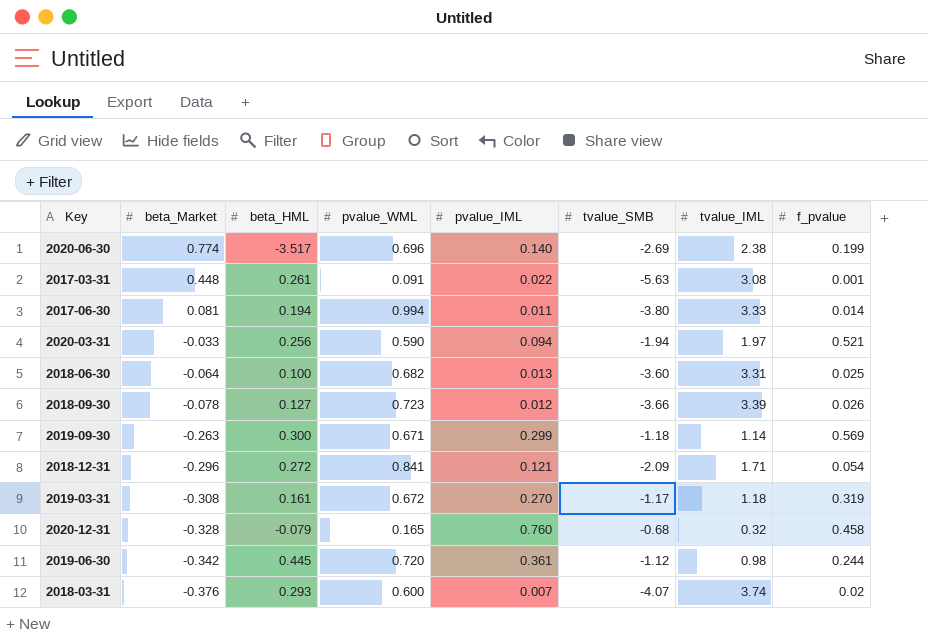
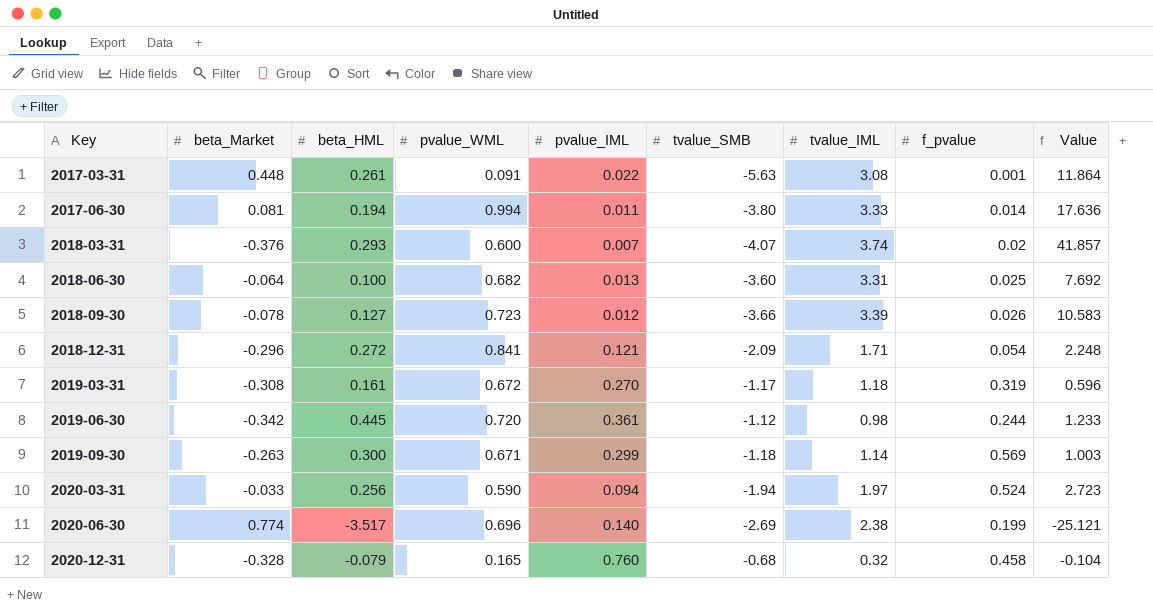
row order: beta_Market descending -> Key ascending
column Value | formula: none -> [beta_HML] / [pvalue_IML]
2020-03-31 | f_pvalue: 0.521 -> 0.524

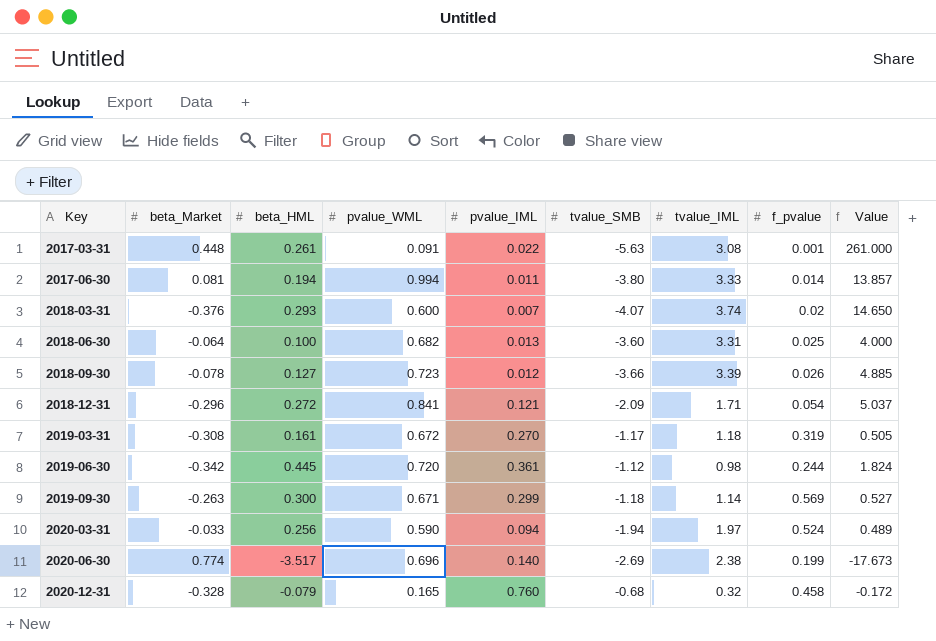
column Value | formula: [beta_HML] / [pvalue_IML] -> [beta_HML] / [f_pvalue]

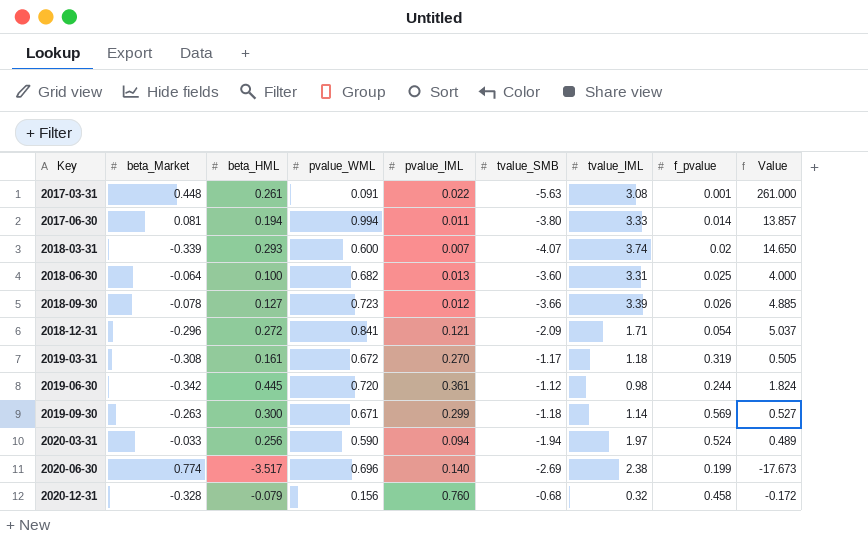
2018-03-31 | beta_Market: -0.376 -> -0.339
2020-12-31 | pvalue_WML: 0.165 -> 0.156

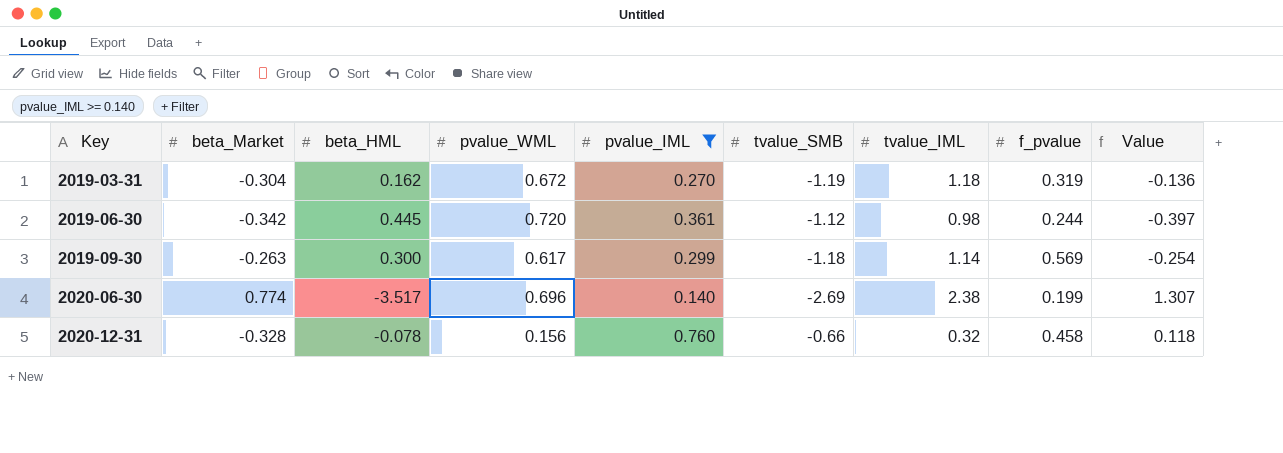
filter: none -> pvalue_IML >= 0.140
column Value | formula: [beta_HML] / [f_pvalue] -> [beta_HML] / [tvalue_SMB]
2019-03-31 | beta_Market: -0.308 -> -0.304
2019-03-31 | beta_HML: 0.161 -> 0.162
2019-03-31 | tvalue_SMB: -1.17 -> -1.19
2019-09-30 | pvalue_WML: 0.671 -> 0.617
2020-12-31 | beta_HML: -0.079 -> -0.078
2020-12-31 | tvalue_SMB: -0.68 -> -0.66

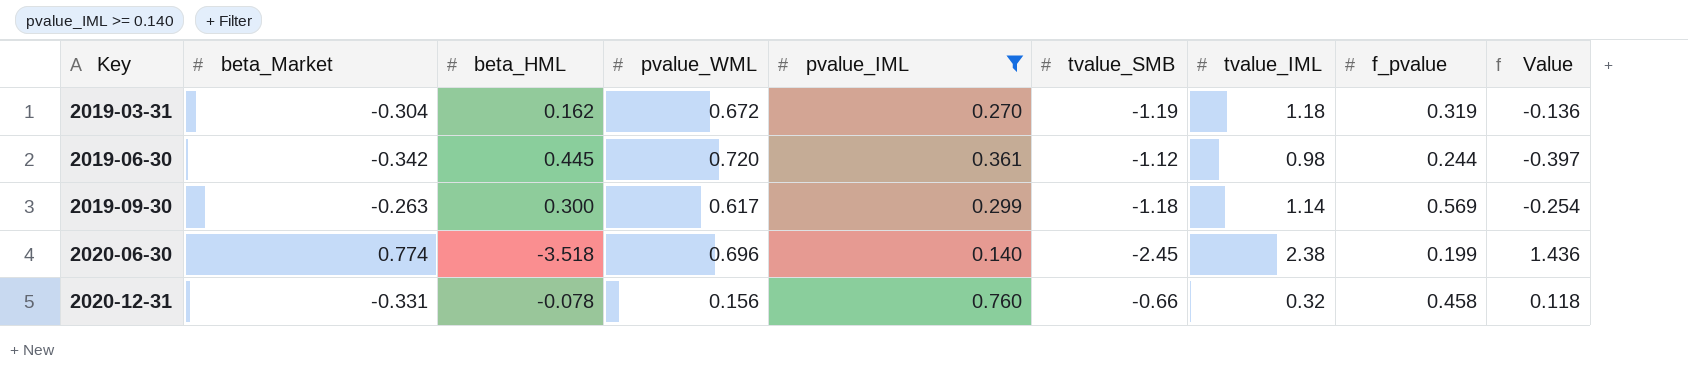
2020-06-30 | beta_HML: -3.517 -> -3.518
2020-06-30 | tvalue_SMB: -2.69 -> -2.45
2020-06-30 | Value: 1.307 -> 1.436
2020-12-31 | beta_Market: -0.328 -> -0.331

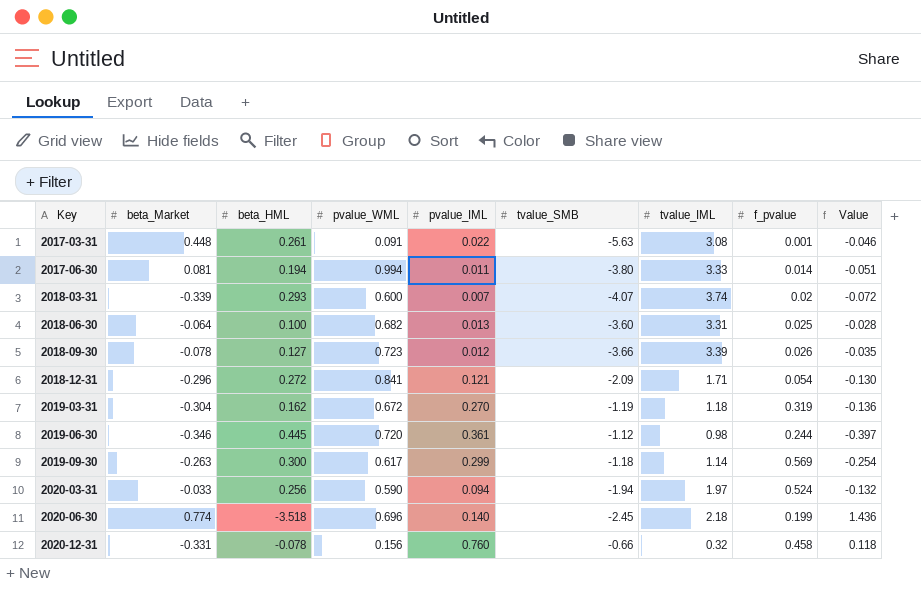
filter: pvalue_IML >= 0.140 -> none
2019-06-30 | beta_Market: -0.342 -> -0.346
2020-06-30 | tvalue_IML: 2.38 -> 2.18

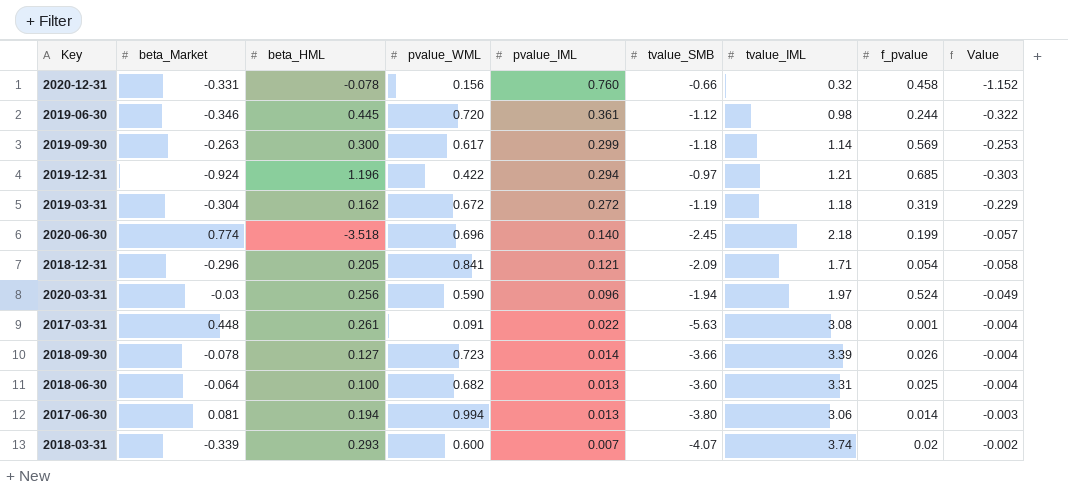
row order: Key ascending -> pvalue_IML descending
column Value | formula: [beta_HML] / [tvalue_SMB] -> [pvalue_IML] / [tvalue_SMB]
row 2019-12-31: none -> -0.924 | 1.196 | 0.422 | 0.294 | -0.97 | 1.21 | 0.685 | -0.303
2019-03-31 | pvalue_IML: 0.270 -> 0.272
2018-12-31 | beta_HML: 0.272 -> 0.205
2020-03-31 | beta_Market: -0.033 -> -0.03
2020-03-31 | pvalue_IML: 0.094 -> 0.096
2018-09-30 | pvalue_IML: 0.012 -> 0.014
2017-06-30 | pvalue_IML: 0.011 -> 0.013
2017-06-30 | tvalue_IML: 3.33 -> 3.06

